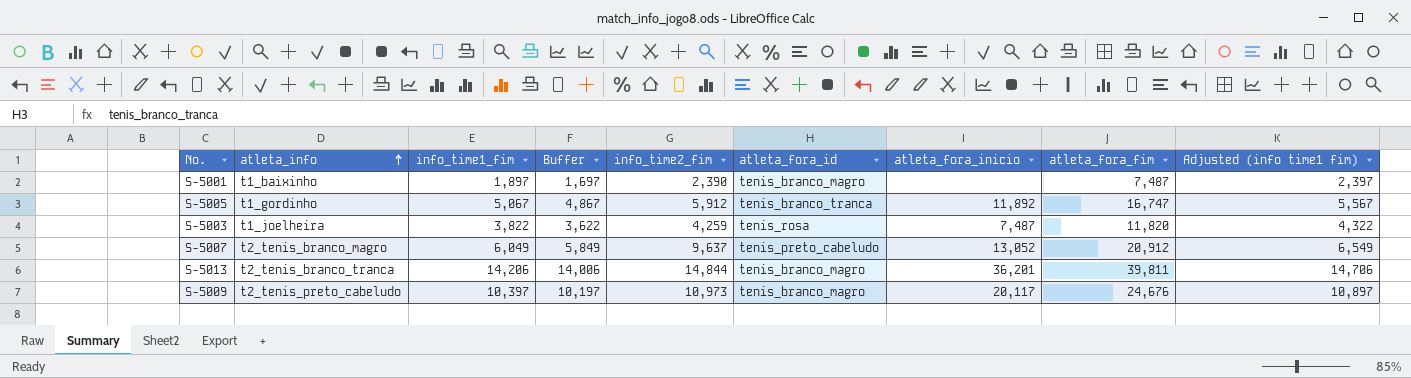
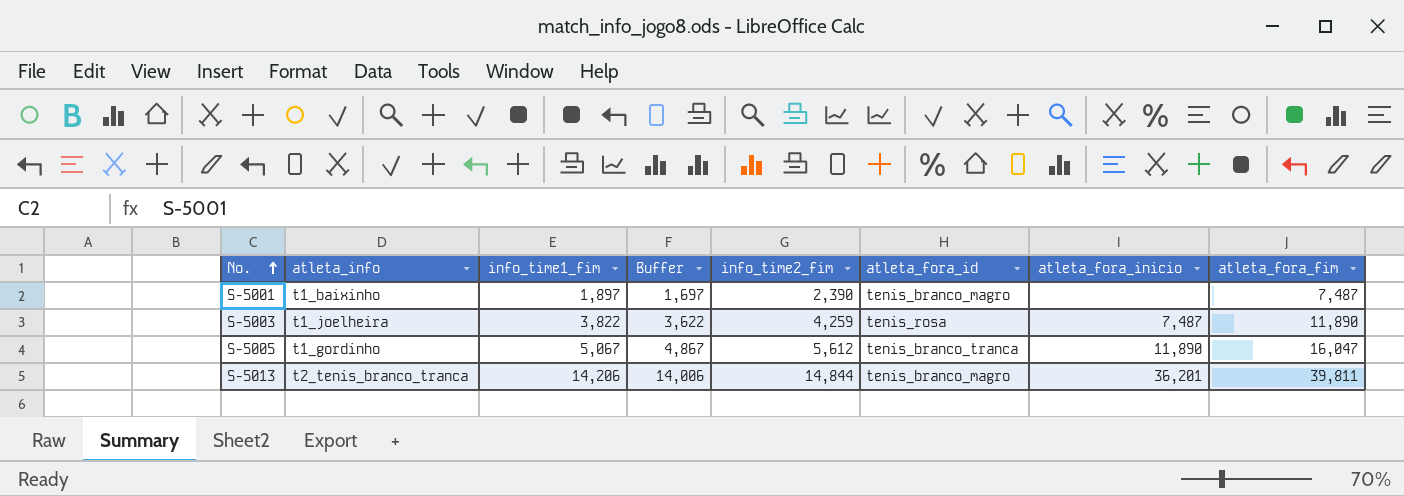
row order: atleta_info ascending -> No. ascending
column Adjusted (info time1 fim) | formula: [info_time1_fim] + 500 -> none
row S-5007: t2_tenis_branco_magro | 6,049 | 5,849 | 9,637 | tenis_preto_cabeludo | 13,052 | 20,912 | 6,549 -> none
row S-5009: t2_tenis_preto_cabeludo | 10,397 | 10,197 | 10,973 | tenis_branco_magro | 20,117 | 24,676 | 10,897 -> none
S-5003 | atleta_fora_fim: 11,820 -> 11,890
S-5005 | info_time2_fim: 5,912 -> 5,612
S-5005 | atleta_fora_inicio: 11,892 -> 11,890
S-5005 | atleta_fora_fim: 16,747 -> 16,047

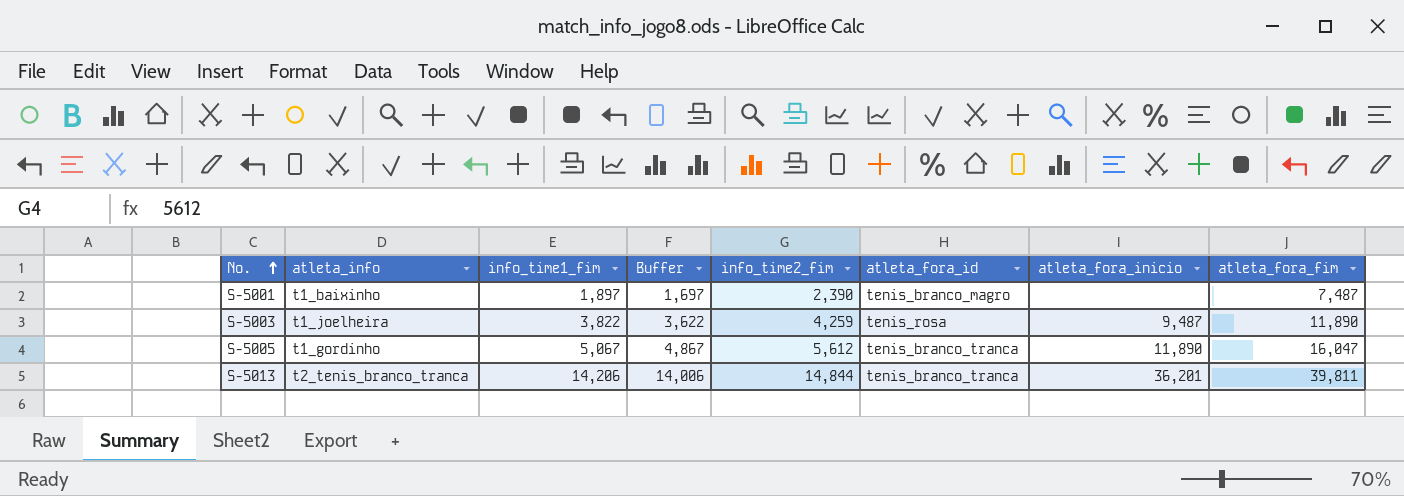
S-5003 | atleta_fora_inicio: 7,487 -> 9,487
S-5013 | atleta_fora_id: tenis_branco_magro -> tenis_branco_tranca

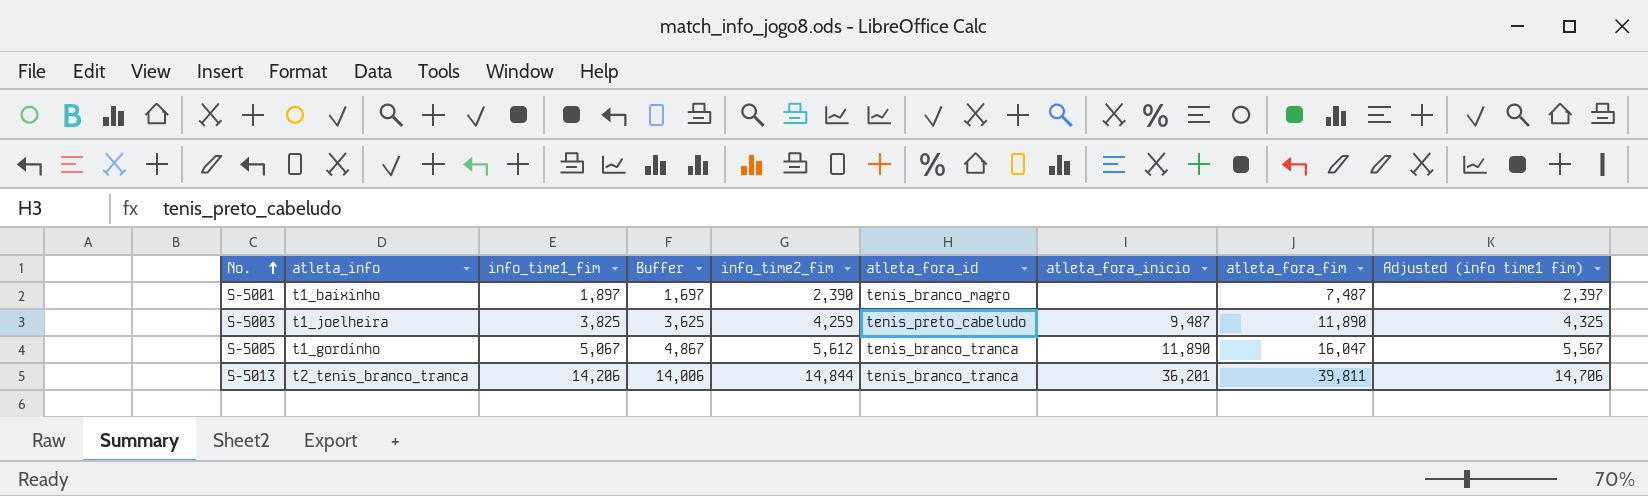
column Adjusted (info time1 fim) | formula: none -> [info_time1_fim] + 500
S-5003 | info_time1_fim: 3,822 -> 3,825
S-5003 | Buffer: 3,622 -> 3,625
S-5003 | atleta_fora_id: tenis_rosa -> tenis_preto_cabeludo

